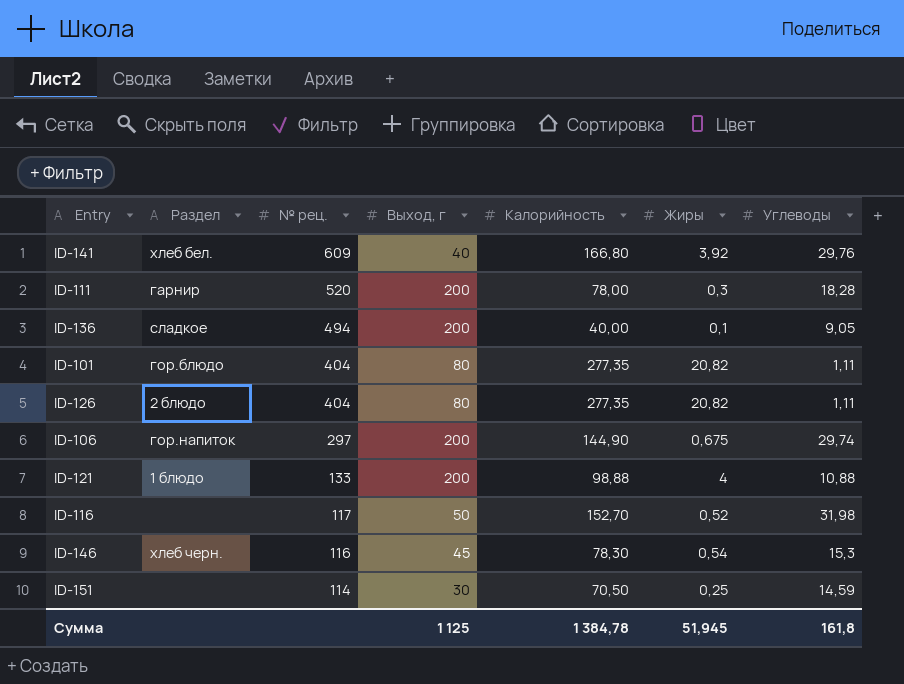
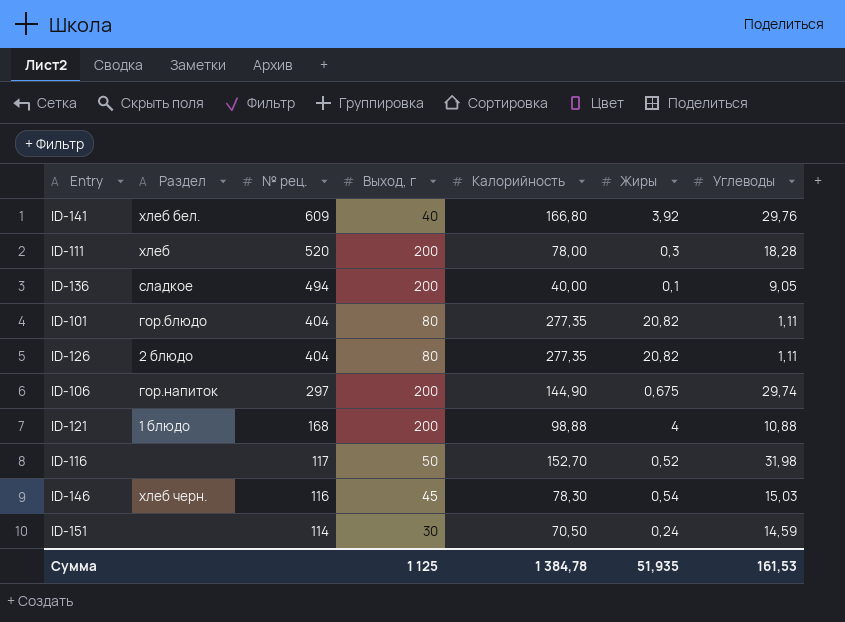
ID-111 | Раздел: гарнир -> хлеб
ID-121 | № рец.: 133 -> 168
ID-146 | Углеводы: 15,3 -> 15,03
ID-151 | Жиры: 0,25 -> 0,24
Сумма | Жиры: 51,945 -> 51,935
Сумма | Углеводы: 161,8 -> 161,53

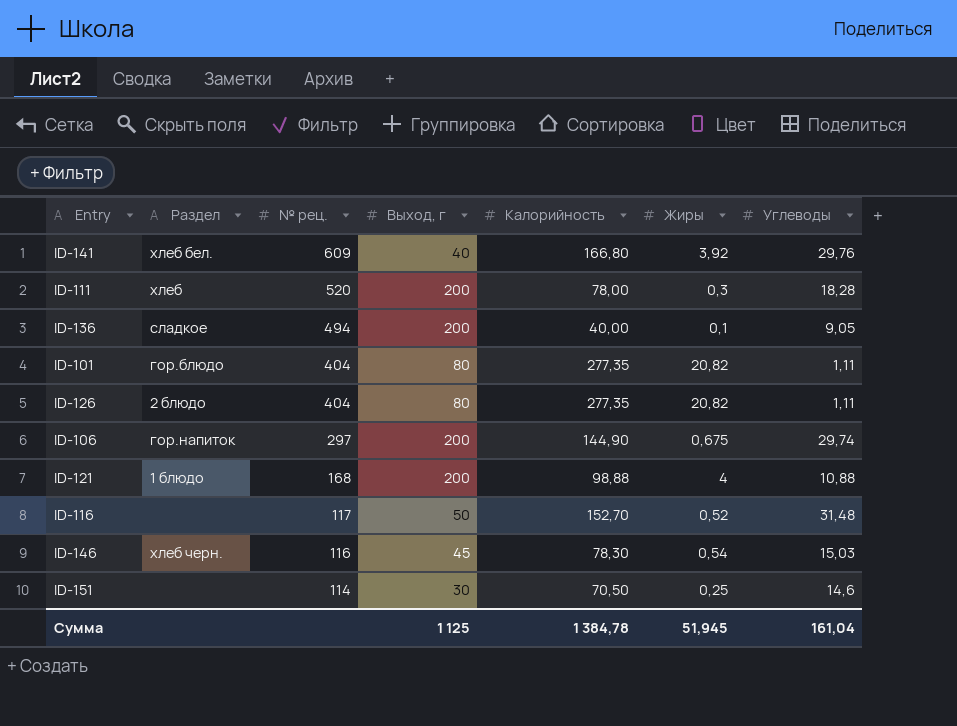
ID-116 | Углеводы: 31,98 -> 31,48
ID-151 | Жиры: 0,24 -> 0,25
ID-151 | Углеводы: 14,59 -> 14,6
Сумма | Жиры: 51,935 -> 51,945
Сумма | Углеводы: 161,53 -> 161,04

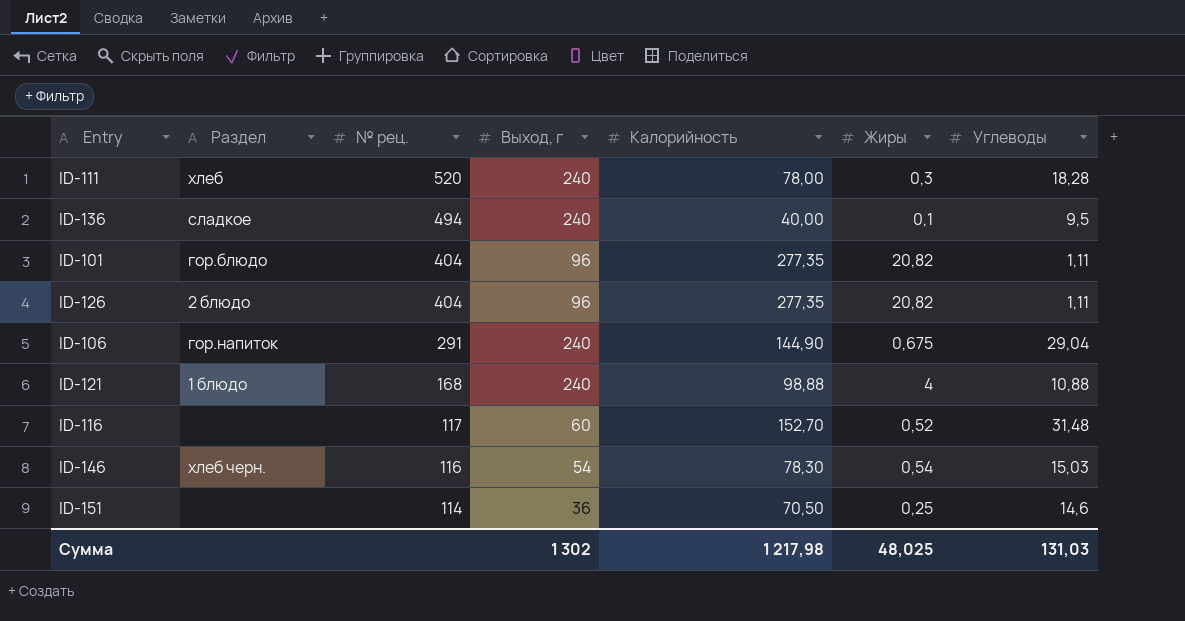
row ID-141: хлеб бел. | 609 | 40 | 166,80 | 3,92 | 29,76 -> none
ID-111 | Выход, г: 200 -> 240
ID-136 | Выход, г: 200 -> 240
ID-136 | Углеводы: 9,05 -> 9,5
ID-101 | Выход, г: 80 -> 96
ID-126 | Выход, г: 80 -> 96
ID-106 | № рец.: 297 -> 291
ID-106 | Выход, г: 200 -> 240
ID-106 | Углеводы: 29,74 -> 29,04
ID-121 | Выход, г: 200 -> 240
ID-116 | Выход, г: 50 -> 60
ID-146 | Выход, г: 45 -> 54
ID-151 | Выход, г: 30 -> 36
Сумма | Выход, г: 1 125 -> 1 302
Сумма | Калорийность: 1 384,78 -> 1 217,98
Сумма | Жиры: 51,945 -> 48,025
Сумма | Углеводы: 161,04 -> 131,03

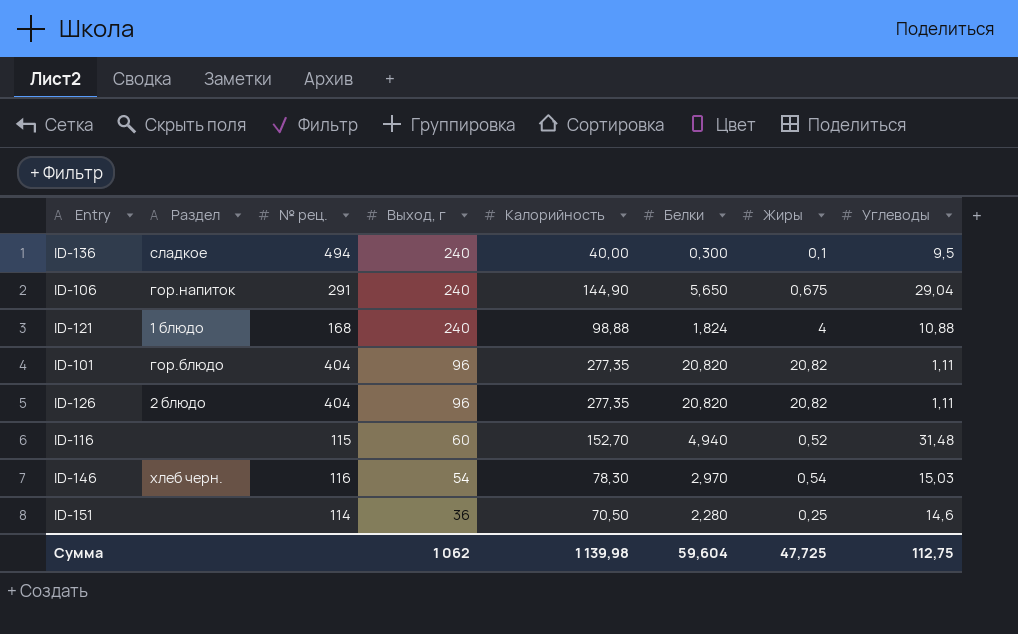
row order: № рец. descending -> Выход, г descending
column Белки | position: none -> 6
row ID-111: хлеб | 520 | 240 | 78,00 | 0,3 | 18,28 -> none
ID-116 | № рец.: 117 -> 115
Сумма | Выход, г: 1 302 -> 1 062
Сумма | Калорийность: 1 217,98 -> 1 139,98
Сумма | Жиры: 48,025 -> 47,725
Сумма | Углеводы: 131,03 -> 112,75

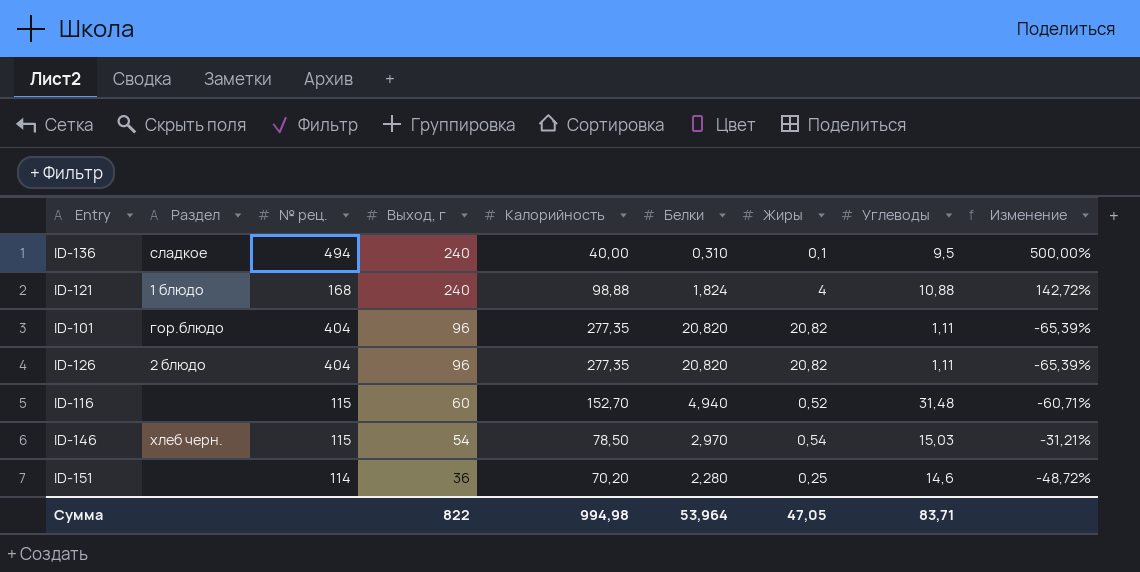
column Изменение | formula: none -> ([Выход, г] - [Калорийность]) / [Калорийность]
row ID-106: гор.напиток | 291 | 240 | 144,90 | 5,650 | 0,675 | 29,04 -> none
ID-136 | Белки: 0,300 -> 0,310
ID-146 | № рец.: 116 -> 115
ID-146 | Калорийность: 78,30 -> 78,50
ID-151 | Калорийность: 70,50 -> 70,20
Сумма | Выход, г: 1 062 -> 822
Сумма | Калорийность: 1 139,98 -> 994,98
Сумма | Белки: 59,604 -> 53,964
Сумма | Жиры: 47,725 -> 47,05
Сумма | Углеводы: 112,75 -> 83,71

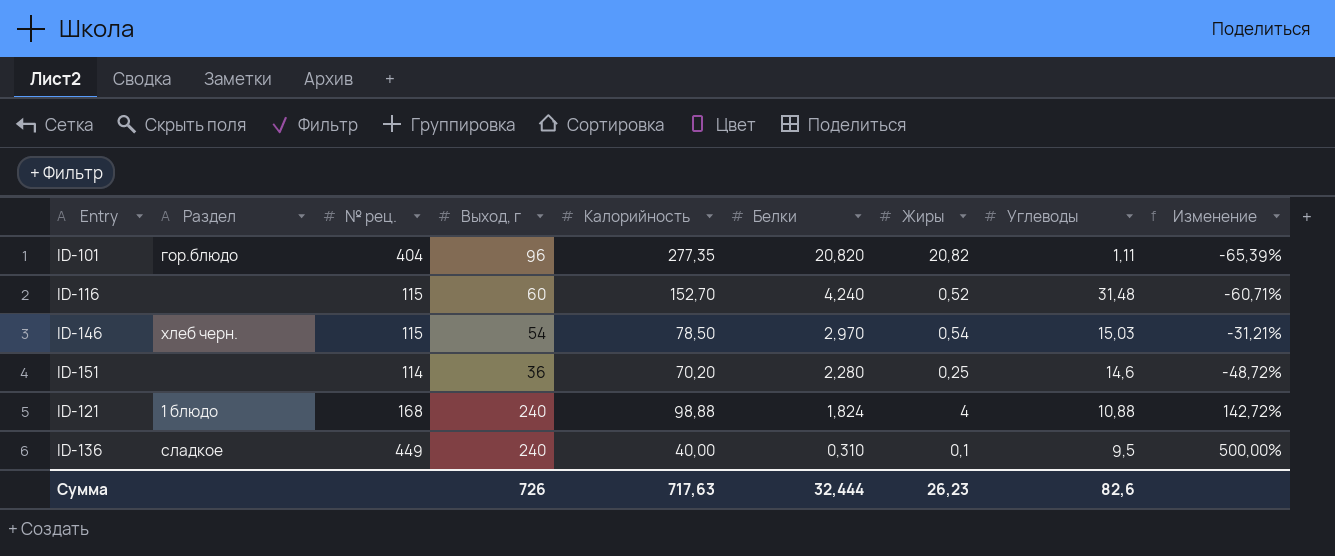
row order: Выход, г descending -> Белки descending
row ID-126: 2 блюдо | 404 | 96 | 277,35 | 20,820 | 20,82 | 1,11 | -65,39% -> none
ID-116 | Белки: 4,940 -> 4,240
ID-136 | № рец.: 494 -> 449
Сумма | Выход, г: 822 -> 726
Сумма | Калорийность: 994,98 -> 717,63
Сумма | Белки: 53,964 -> 32,444
Сумма | Жиры: 47,05 -> 26,23
Сумма | Углеводы: 83,71 -> 82,6

